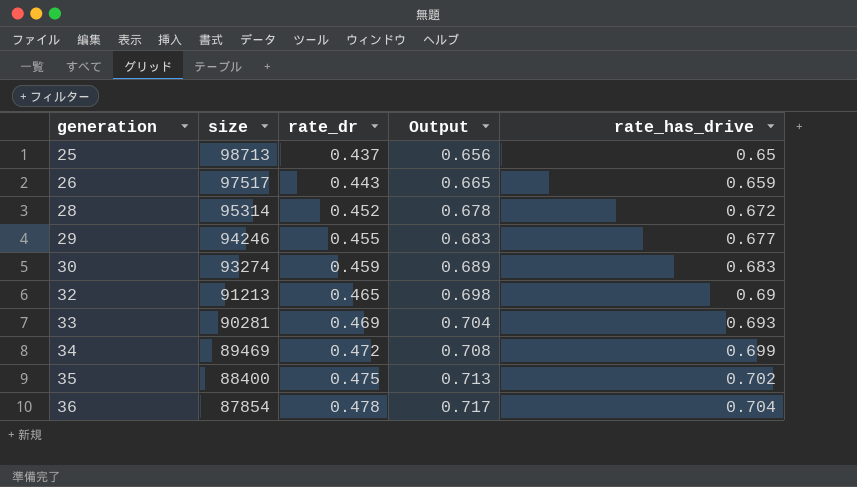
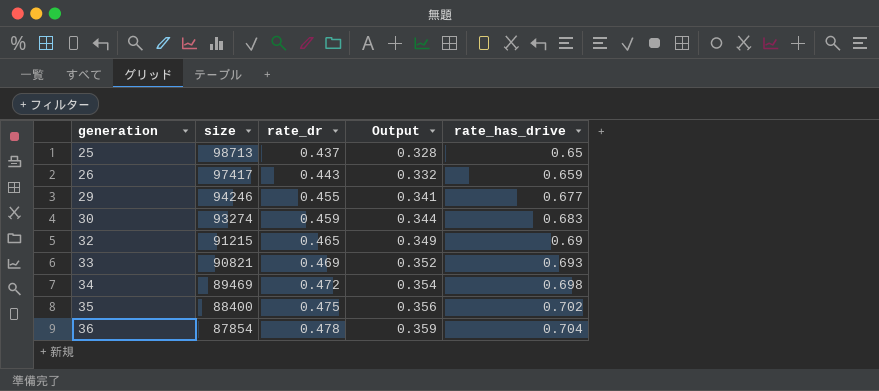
column Output | formula: [rate_dr] * 1.5 -> [rate_dr] * 0.75
row 28: 95314 | 0.452 | 0.678 | 0.672 -> none
26 | size: 97517 -> 97417
32 | size: 91213 -> 91215
33 | size: 90281 -> 90821
34 | rate_has_drive: 0.699 -> 0.698

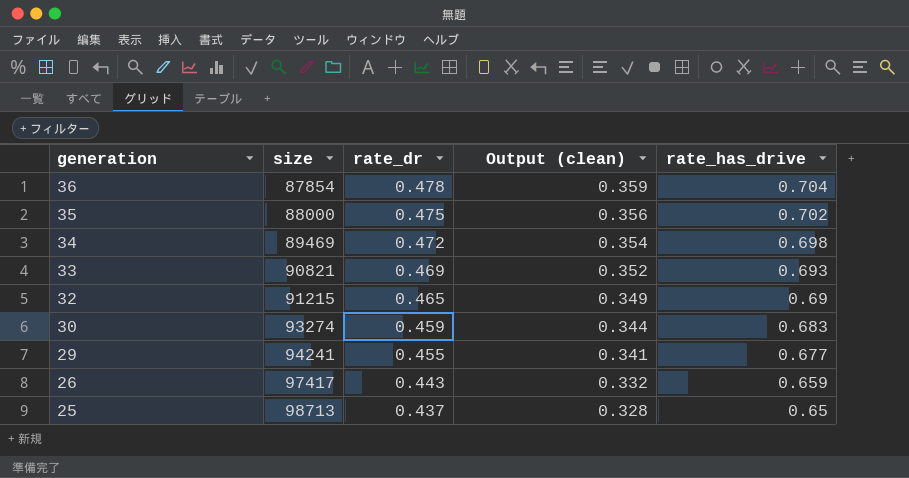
row order: generation ascending -> generation descending
column name: Output -> Output (clean)
35 | size: 88400 -> 88000
29 | size: 94246 -> 94241

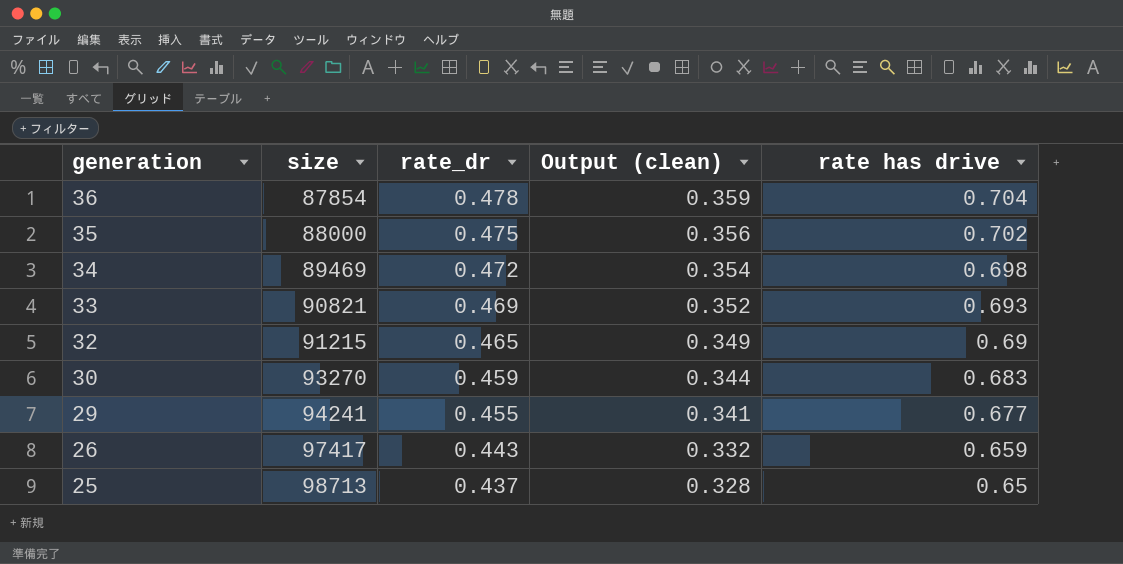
column name: rate_has_drive -> rate has drive
30 | size: 93274 -> 93270

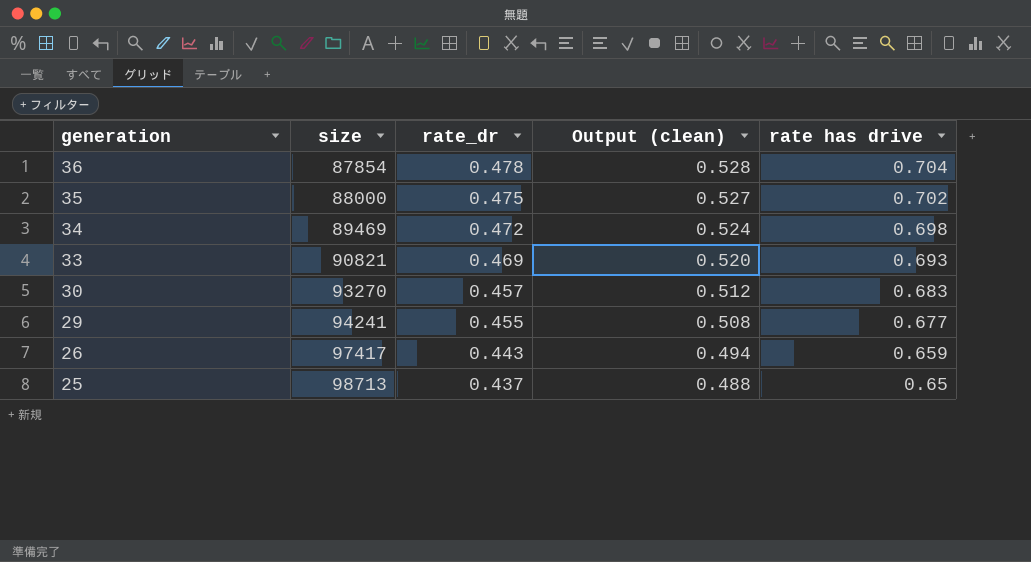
column Output (clean) | formula: [rate_dr] * 0.75 -> [rate has drive] * 0.75
row 32: 91215 | 0.465 | 0.349 | 0.69 -> none
30 | rate_dr: 0.459 -> 0.457

